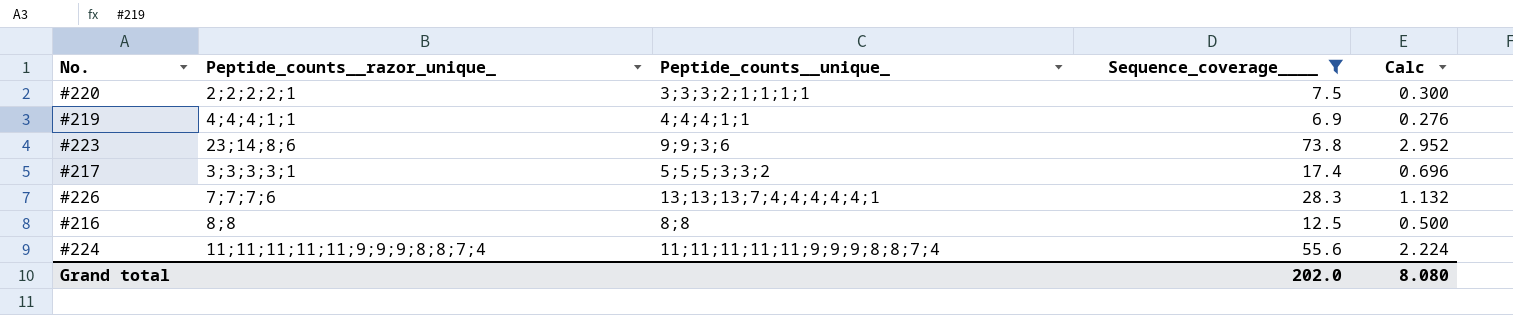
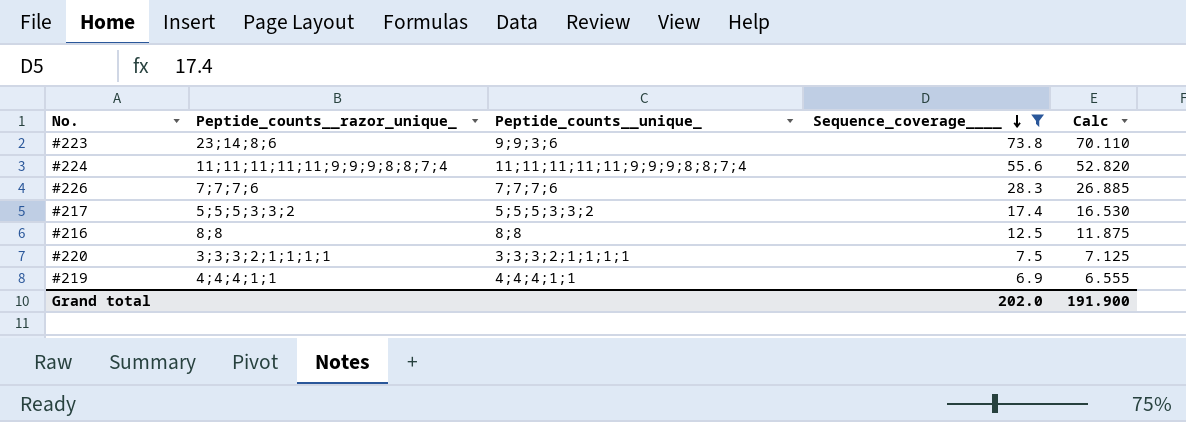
row order: none -> Sequence_coverage____ descending
column Calc | formula: [Sequence_coverage____] * 0.04 -> [Sequence_coverage____] * 0.95
#226 | Peptide_counts__unique_: 13;13;13;7;4;4;4;4;4;1 -> 7;7;7;6
#217 | Peptide_counts__razor_unique_: 3;3;3;3;1 -> 5;5;5;3;3;2
#220 | Peptide_counts__razor_unique_: 2;2;2;2;1 -> 3;3;3;2;1;1;1;1
Grand total | Calc: 8.080 -> 191.900

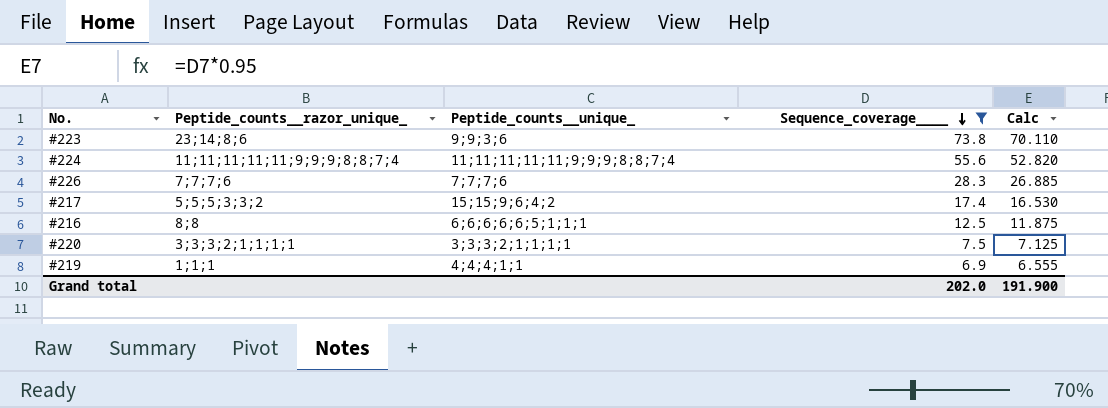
#217 | Peptide_counts__unique_: 5;5;5;3;3;2 -> 15;15;9;6;4;2
#216 | Peptide_counts__unique_: 8;8 -> 6;6;6;6;6;5;1;1;1
#219 | Peptide_counts__razor_unique_: 4;4;4;1;1 -> 1;1;1

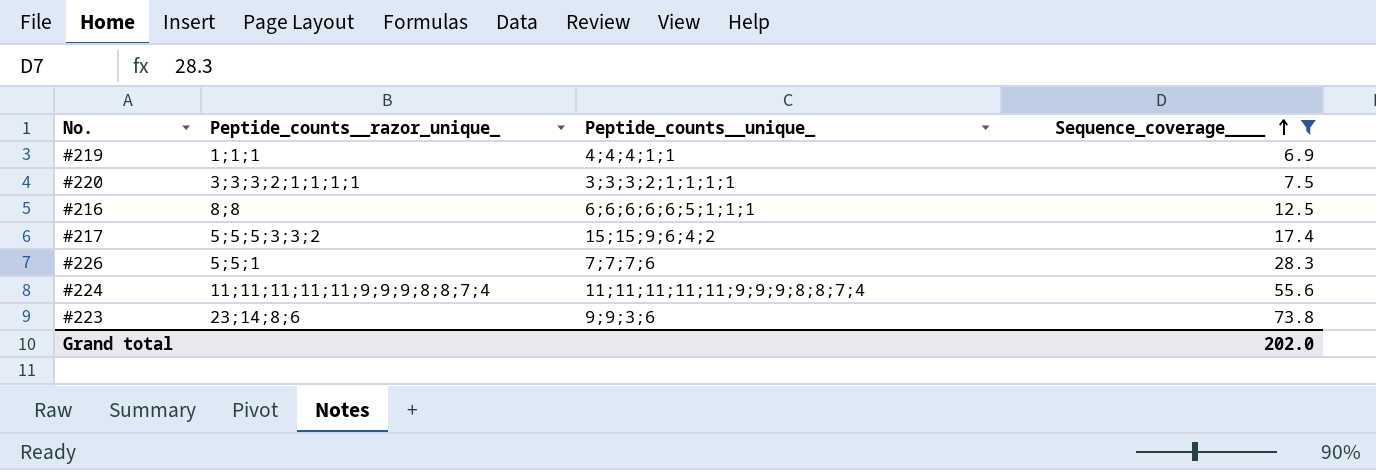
row order: Sequence_coverage____ descending -> Sequence_coverage____ ascending
column Calc | formula: [Sequence_coverage____] * 0.95 -> none
#226 | Peptide_counts__razor_unique_: 7;7;7;6 -> 5;5;1

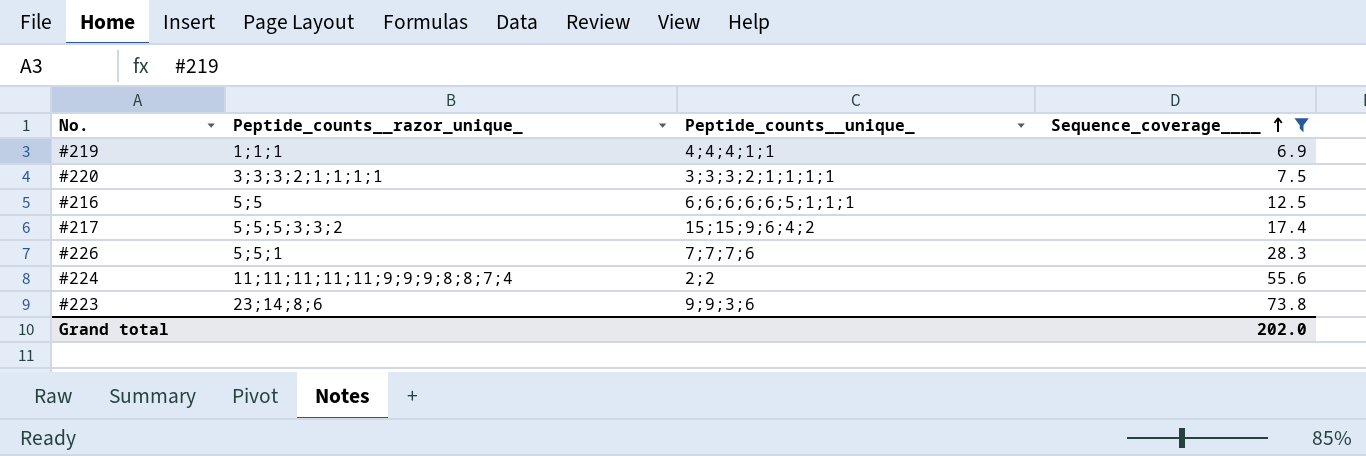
#216 | Peptide_counts__razor_unique_: 8;8 -> 5;5
#224 | Peptide_counts__unique_: 11;11;11;11;11;9;9;9;8;8;7;4 -> 2;2

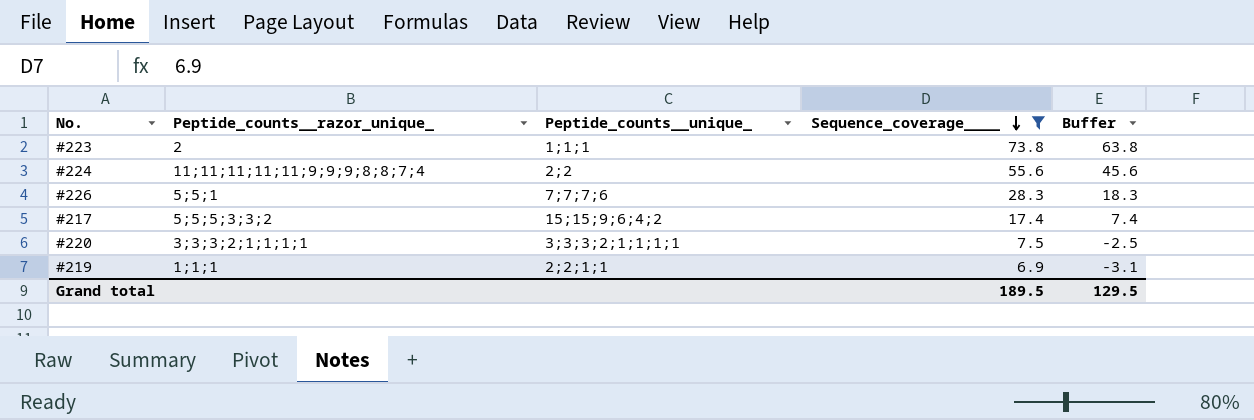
row order: Sequence_coverage____ ascending -> Sequence_coverage____ descending
column Buffer | formula: none -> [Sequence_coverage____] - 10
row #216: 5;5 | 6;6;6;6;6;5;1;1;1 | 12.5 -> none
#223 | Peptide_counts__razor_unique_: 23;14;8;6 -> 2
#223 | Peptide_counts__unique_: 9;9;3;6 -> 1;1;1
#219 | Peptide_counts__unique_: 4;4;4;1;1 -> 2;2;1;1
Grand total | Sequence_coverage____: 202.0 -> 189.5

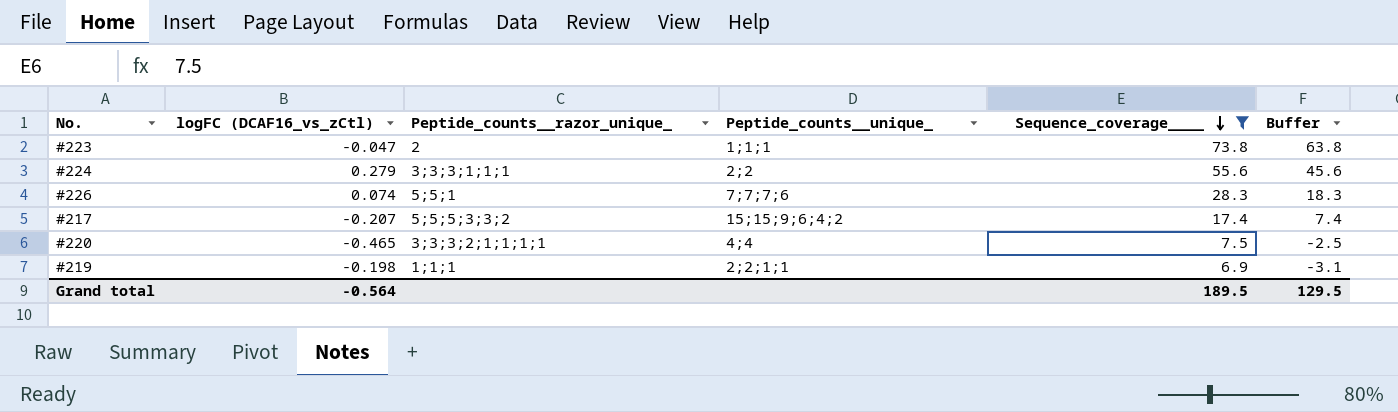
column logFC (DCAF16_vs_zCtl) | position: none -> 2
#224 | Peptide_counts__razor_unique_: 11;11;11;11;11;9;9;9;8;8;7;4 -> 3;3;3;1;1;1
#220 | Peptide_counts__unique_: 3;3;3;2;1;1;1;1 -> 4;4

